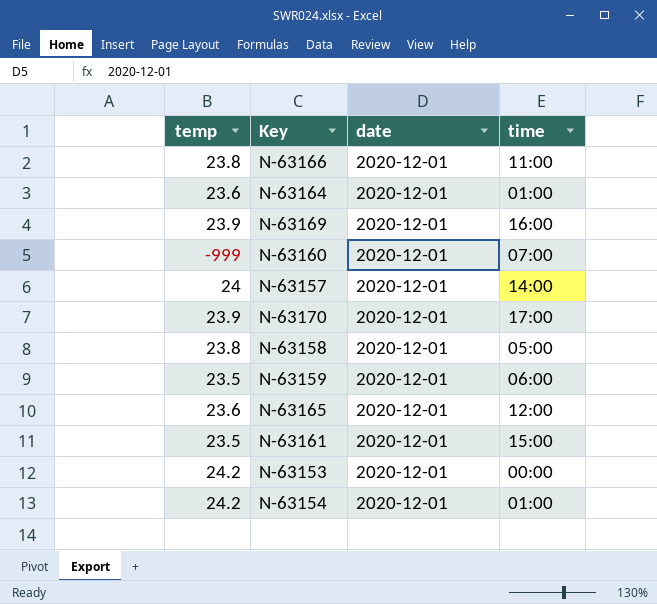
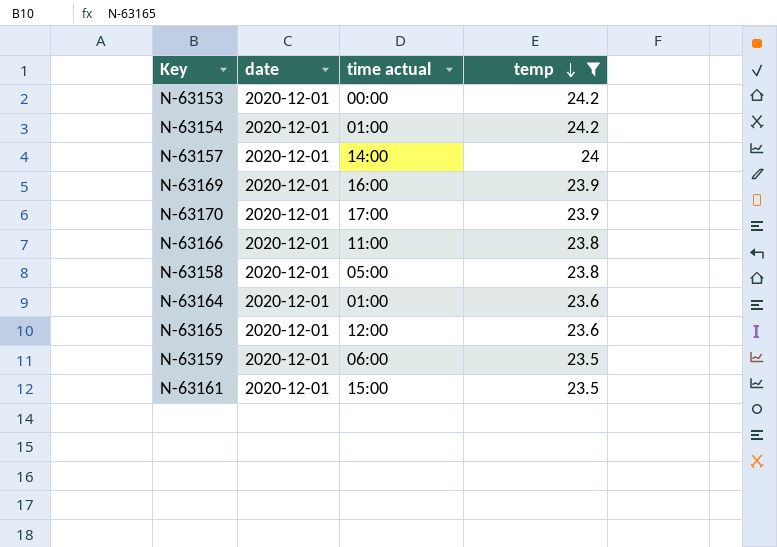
filter: none -> temp != -999
row order: none -> temp descending
column name: time -> time actual
column temp | position: 1 -> 4

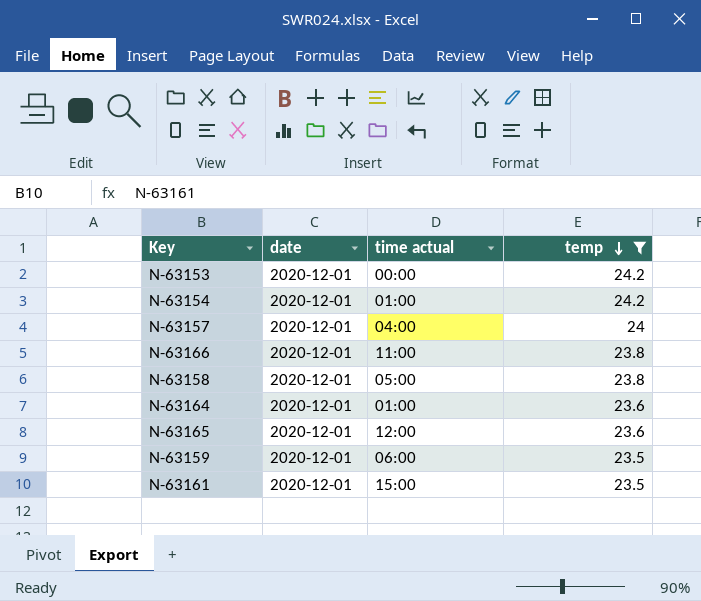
row N-63169: 2020-12-01 | 16:00 | 23.9 -> none
row N-63170: 2020-12-01 | 17:00 | 23.9 -> none
N-63157 | time actual: 14:00 -> 04:00

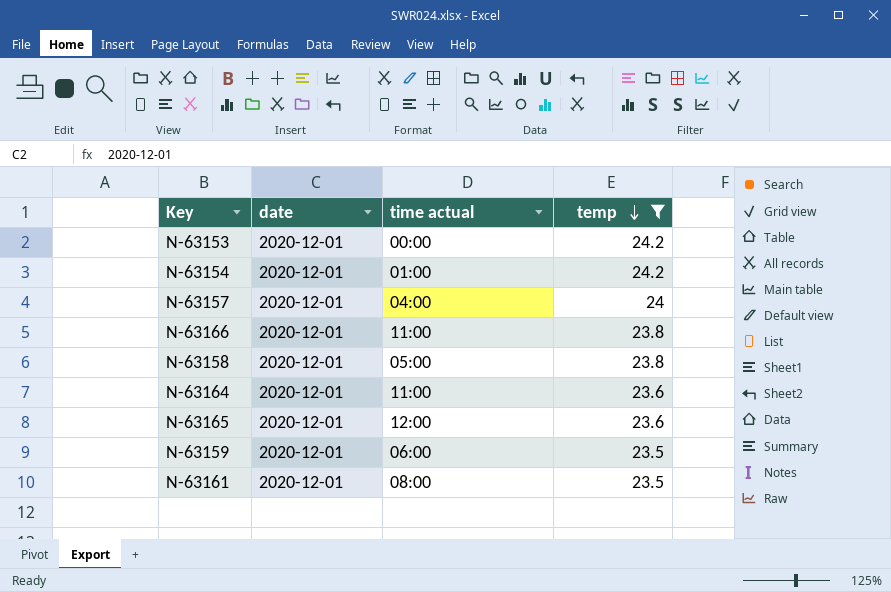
N-63164 | time actual: 01:00 -> 11:00
N-63161 | time actual: 15:00 -> 08:00

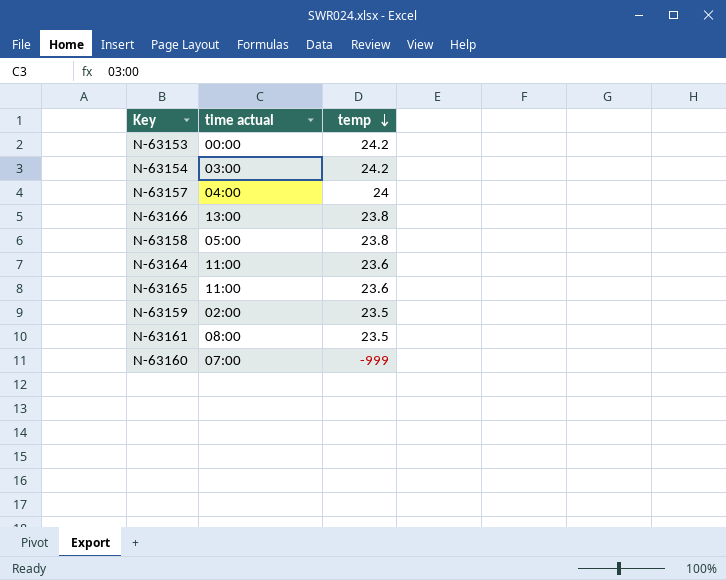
filter: temp != -999 -> none
column date | position: 2 -> none
N-63154 | time actual: 01:00 -> 03:00
N-63166 | time actual: 11:00 -> 13:00
N-63165 | time actual: 12:00 -> 11:00
N-63159 | time actual: 06:00 -> 02:00

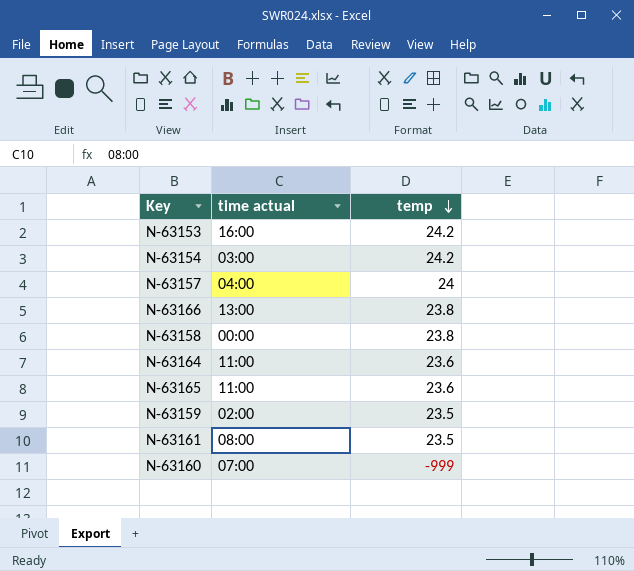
N-63153 | time actual: 00:00 -> 16:00
N-63158 | time actual: 05:00 -> 00:00

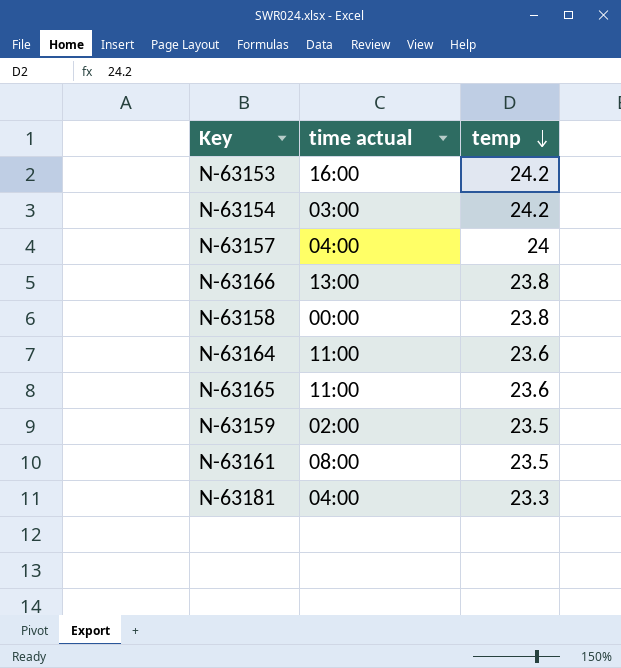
row N-63160: 07:00 | -999 -> none
row N-63181: none -> 04:00 | 23.3

